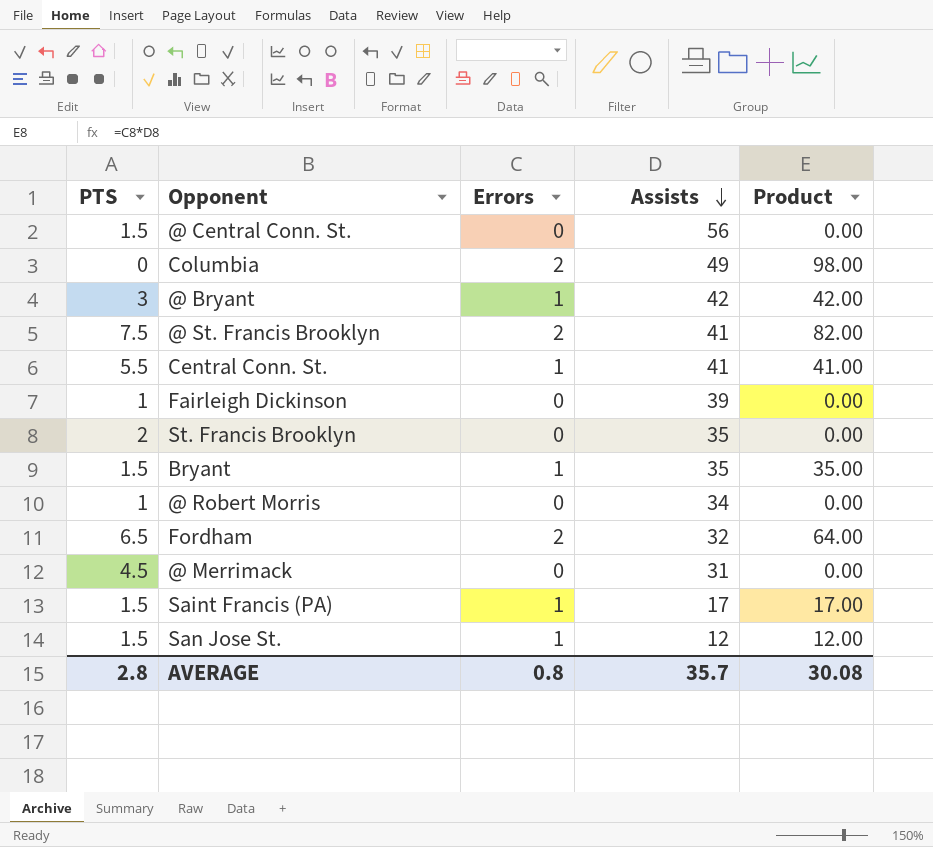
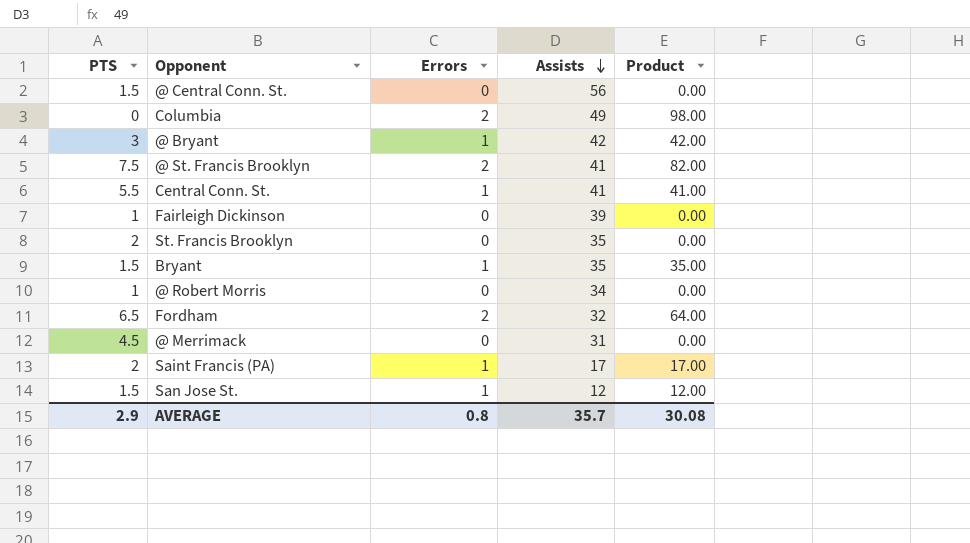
Saint Francis (PA) | PTS: 1.5 -> 2
AVERAGE | PTS: 2.8 -> 2.9

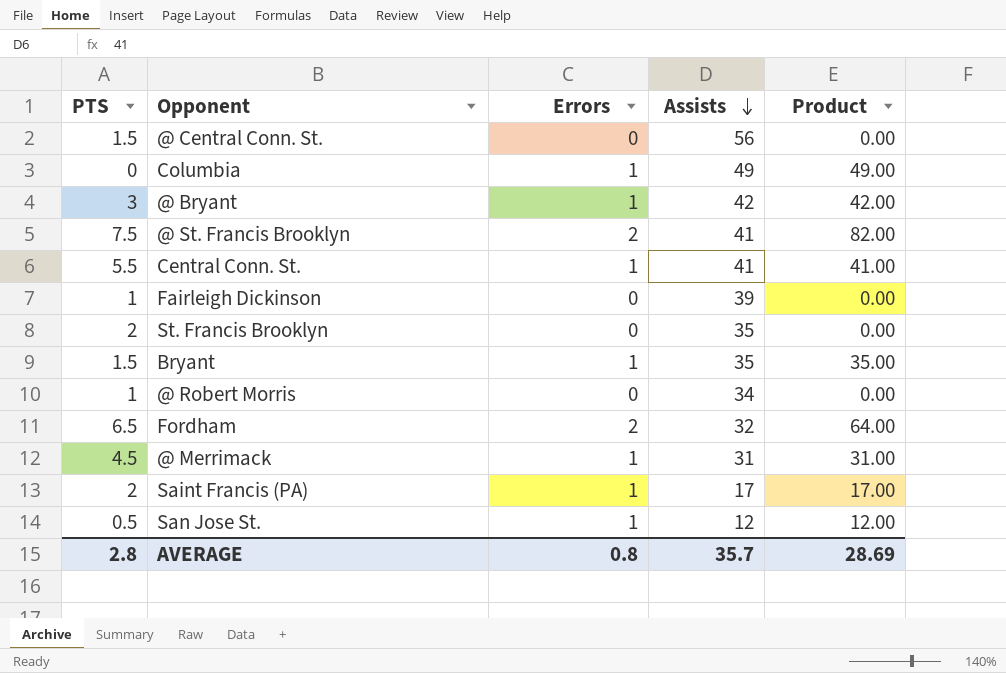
Columbia | Errors: 2 -> 1
Columbia | Product: 98.00 -> 49.00
@ Merrimack | Errors: 0 -> 1
@ Merrimack | Product: 0.00 -> 31.00
San Jose St. | PTS: 1.5 -> 0.5
AVERAGE | PTS: 2.9 -> 2.8
AVERAGE | Product: 30.08 -> 28.69

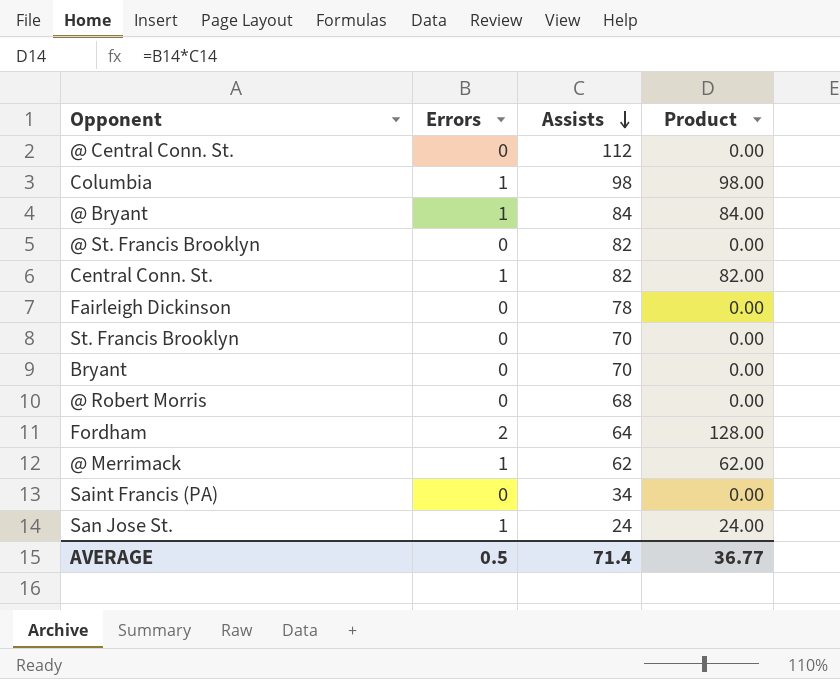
column PTS | position: 1 -> none
@ Central Conn. St. | Assists: 56 -> 112
Columbia | Assists: 49 -> 98
Columbia | Product: 49.00 -> 98.00
@ Bryant | Assists: 42 -> 84
@ Bryant | Product: 42.00 -> 84.00
@ St. Francis Brooklyn | Errors: 2 -> 0
@ St. Francis Brooklyn | Assists: 41 -> 82
@ St. Francis Brooklyn | Product: 82.00 -> 0.00
Central Conn. St. | Assists: 41 -> 82
Central Conn. St. | Product: 41.00 -> 82.00
Fairleigh Dickinson | Assists: 39 -> 78
St. Francis Brooklyn | Assists: 35 -> 70
Bryant | Errors: 1 -> 0
Bryant | Assists: 35 -> 70
Bryant | Product: 35.00 -> 0.00
@ Robert Morris | Assists: 34 -> 68
Fordham | Assists: 32 -> 64
Fordham | Product: 64.00 -> 128.00
@ Merrimack | Assists: 31 -> 62
@ Merrimack | Product: 31.00 -> 62.00
Saint Francis (PA) | Errors: 1 -> 0
Saint Francis (PA) | Assists: 17 -> 34
Saint Francis (PA) | Product: 17.00 -> 0.00
San Jose St. | Assists: 12 -> 24
San Jose St. | Product: 12.00 -> 24.00
AVERAGE | Errors: 0.8 -> 0.5
AVERAGE | Assists: 35.7 -> 71.4
AVERAGE | Product: 28.69 -> 36.77

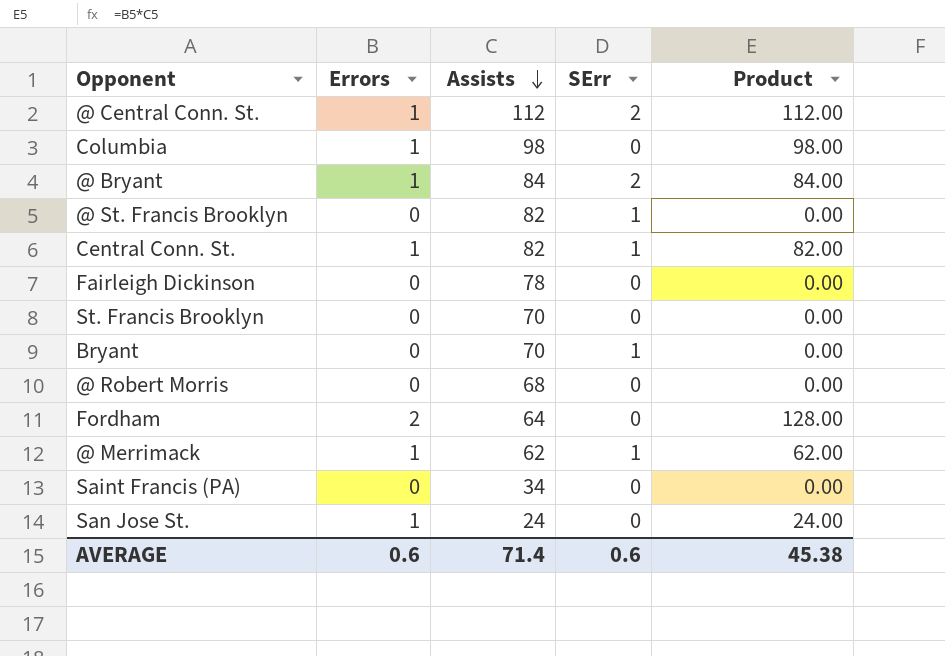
column SErr | position: none -> 4
@ Central Conn. St. | Errors: 0 -> 1
@ Central Conn. St. | Product: 0.00 -> 112.00
AVERAGE | Errors: 0.5 -> 0.6
AVERAGE | Product: 36.77 -> 45.38

